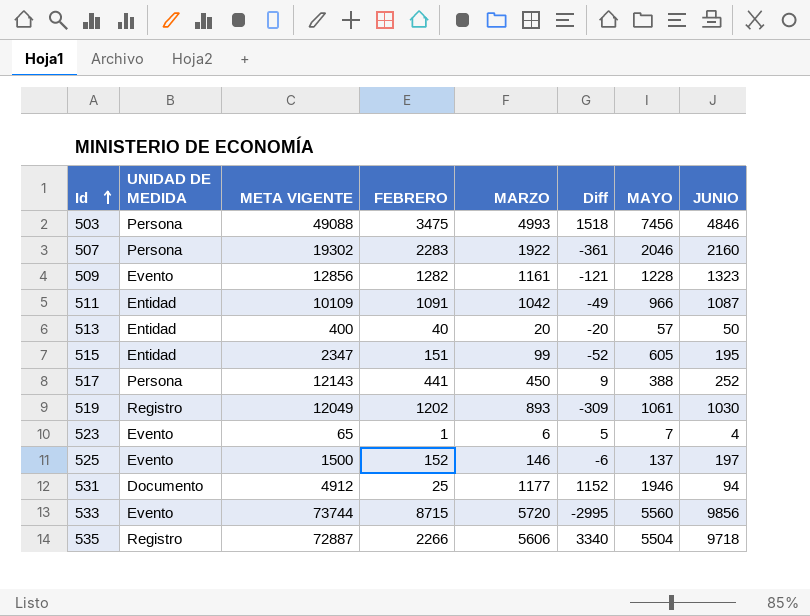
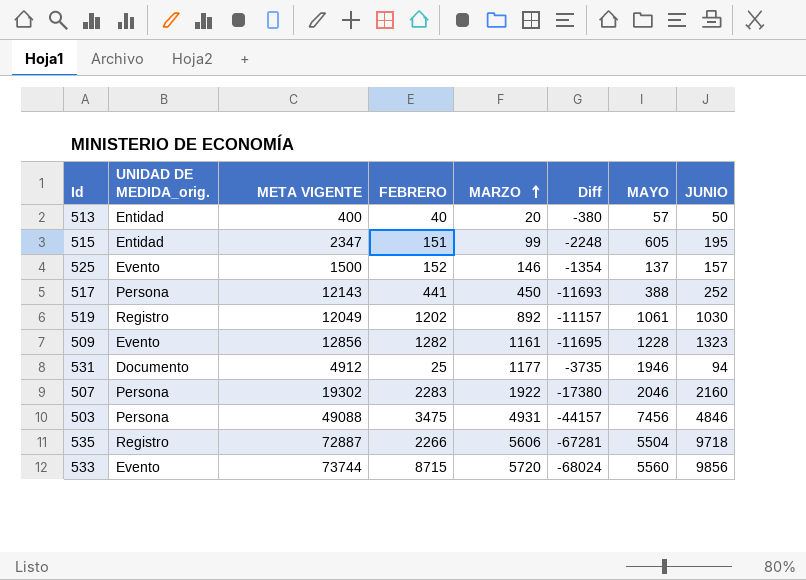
row order: Id ascending -> MARZO ascending
column name: UNIDAD DE MEDIDA -> UNIDAD DE MEDIDA_orig.
column Diff | formula: [MARZO] - [FEBRERO] -> [MARZO] - [META VIGENTE]
row 511: Entidad | 10109 | 1091 | 1042 | -49 | 966 | 1087 -> none
row 523: Evento | 65 | 1 | 6 | 5 | 7 | 4 -> none
525 | JUNIO: 197 -> 157
519 | MARZO: 893 -> 892
503 | MARZO: 4993 -> 4931

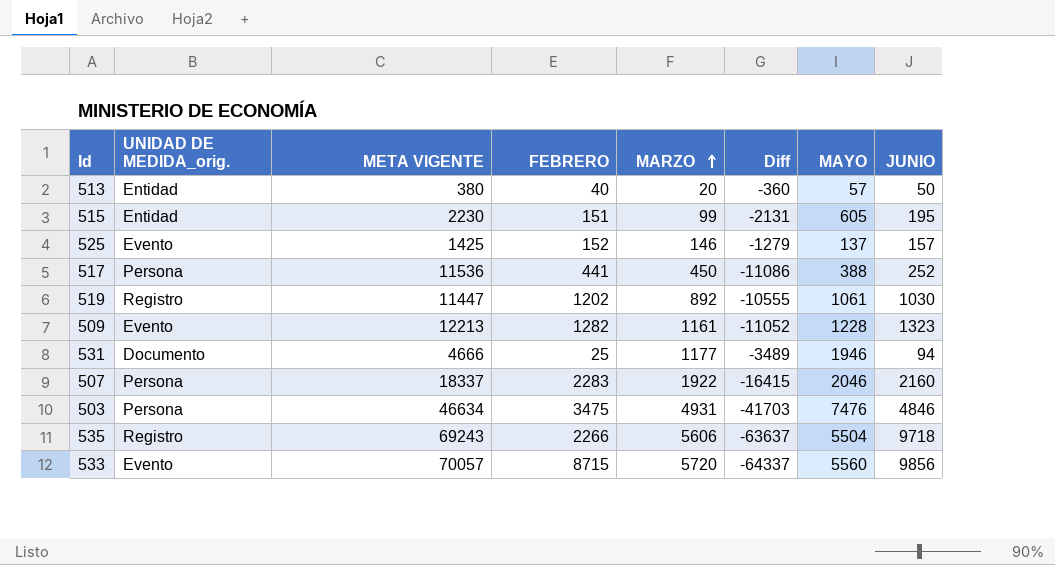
513 | META VIGENTE: 400 -> 380
513 | Diff: -380 -> -360
515 | META VIGENTE: 2347 -> 2230
515 | Diff: -2248 -> -2131
525 | META VIGENTE: 1500 -> 1425
525 | Diff: -1354 -> -1279
517 | META VIGENTE: 12143 -> 11536
517 | Diff: -11693 -> -11086
519 | META VIGENTE: 12049 -> 11447
519 | Diff: -11157 -> -10555
509 | META VIGENTE: 12856 -> 12213
509 | Diff: -11695 -> -11052
531 | META VIGENTE: 4912 -> 4666
531 | Diff: -3735 -> -3489
507 | META VIGENTE: 19302 -> 18337
507 | Diff: -17380 -> -16415
503 | META VIGENTE: 49088 -> 46634
503 | Diff: -44157 -> -41703
503 | MAYO: 7456 -> 7476
535 | META VIGENTE: 72887 -> 69243
535 | Diff: -67281 -> -63637
533 | META VIGENTE: 73744 -> 70057
533 | Diff: -68024 -> -64337

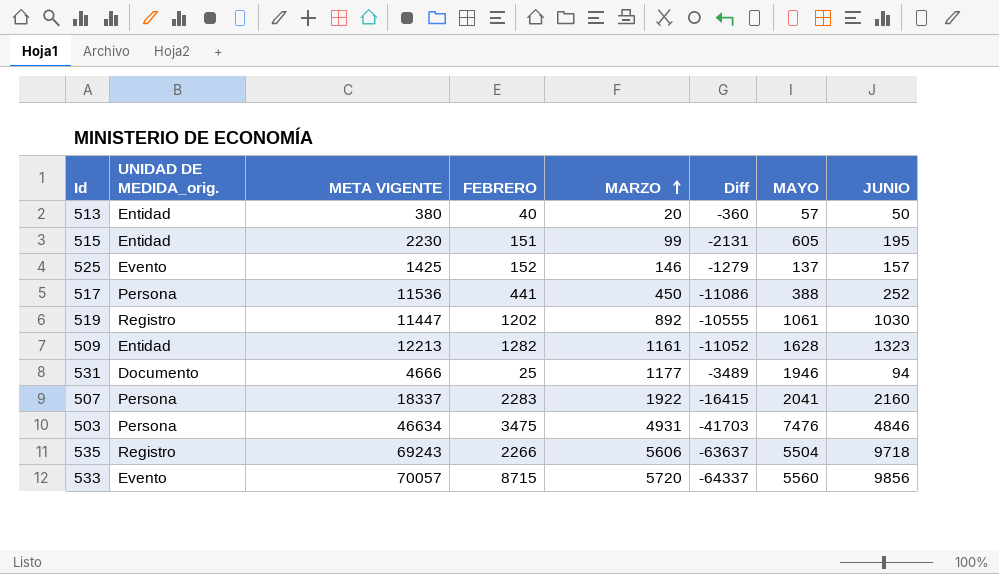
509 | UNIDAD DE MEDIDA_orig.: Evento -> Entidad
509 | MAYO: 1228 -> 1628
507 | MAYO: 2046 -> 2041

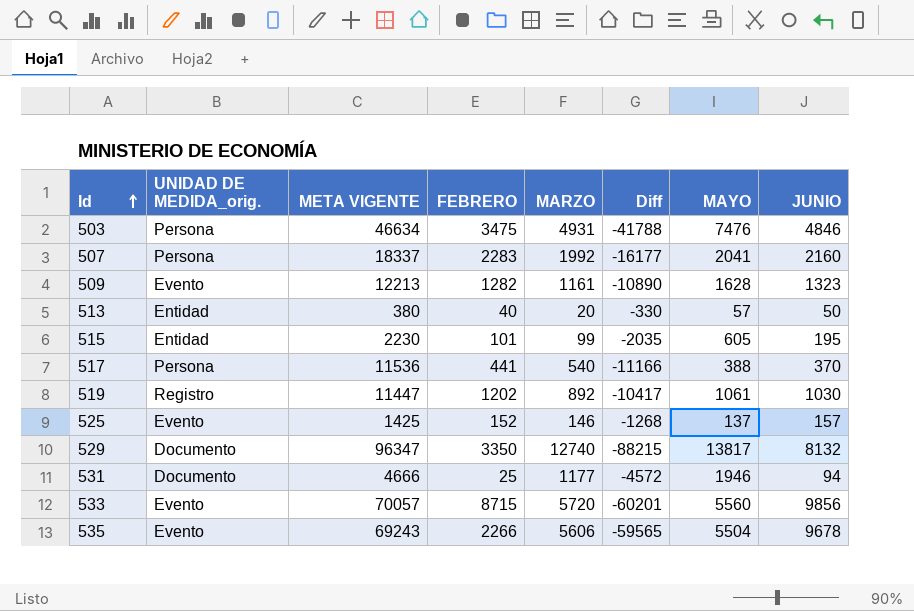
row order: MARZO ascending -> Id ascending
column Diff | formula: [MARZO] - [META VIGENTE] -> [JUNIO] - [META VIGENTE]
507 | MARZO: 1922 -> 1992
509 | UNIDAD DE MEDIDA_orig.: Entidad -> Evento
515 | FEBRERO: 151 -> 101
517 | MARZO: 450 -> 540
517 | JUNIO: 252 -> 370
row 529: none -> Documento | 96347 | 3350 | 12740 | -88215 | 13817 | 8132
535 | UNIDAD DE MEDIDA_orig.: Registro -> Evento
535 | JUNIO: 9718 -> 9678

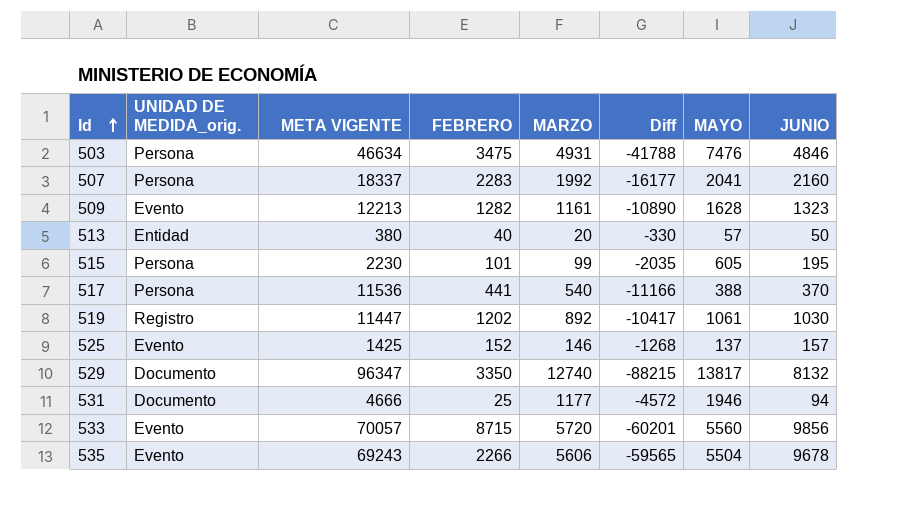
515 | UNIDAD DE MEDIDA_orig.: Entidad -> Persona

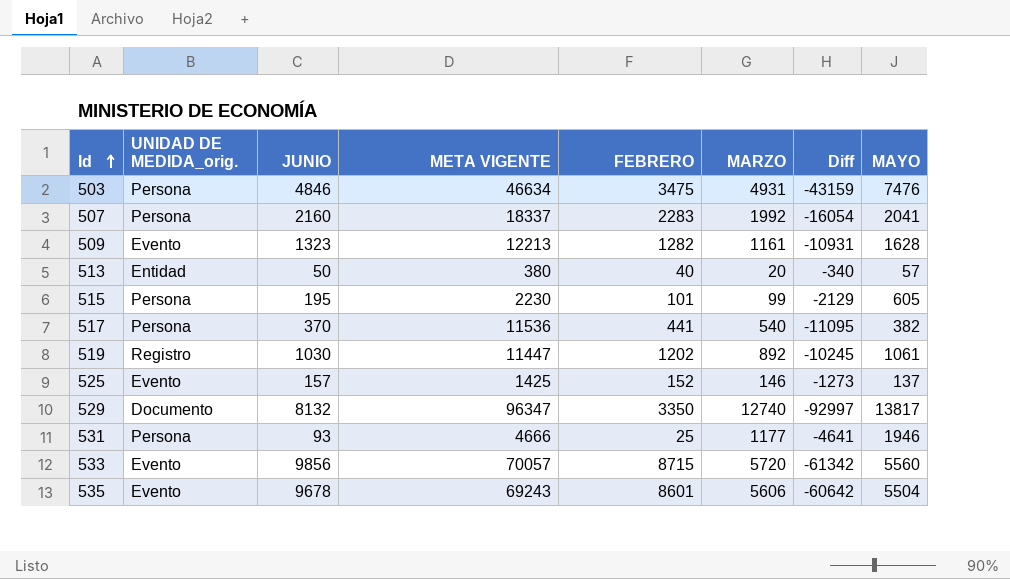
column JUNIO | position: 8 -> 3
column Diff | formula: [JUNIO] - [META VIGENTE] -> [FEBRERO] - [META VIGENTE]
517 | MAYO: 388 -> 382
531 | UNIDAD DE MEDIDA_orig.: Documento -> Persona
531 | JUNIO: 94 -> 93
535 | FEBRERO: 2266 -> 8601

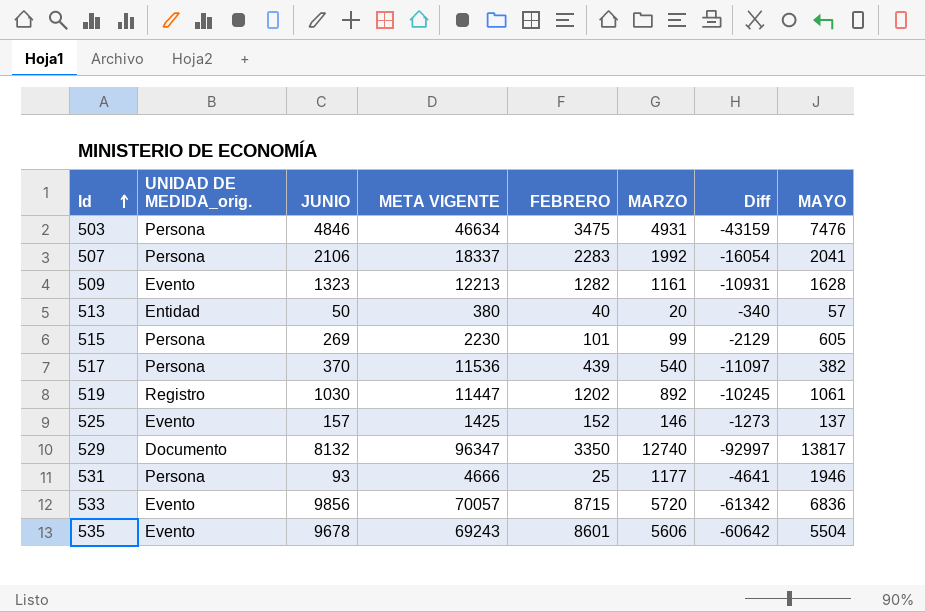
507 | JUNIO: 2160 -> 2106
515 | JUNIO: 195 -> 269
517 | FEBRERO: 441 -> 439
517 | Diff: -11095 -> -11097
533 | MAYO: 5560 -> 6836

